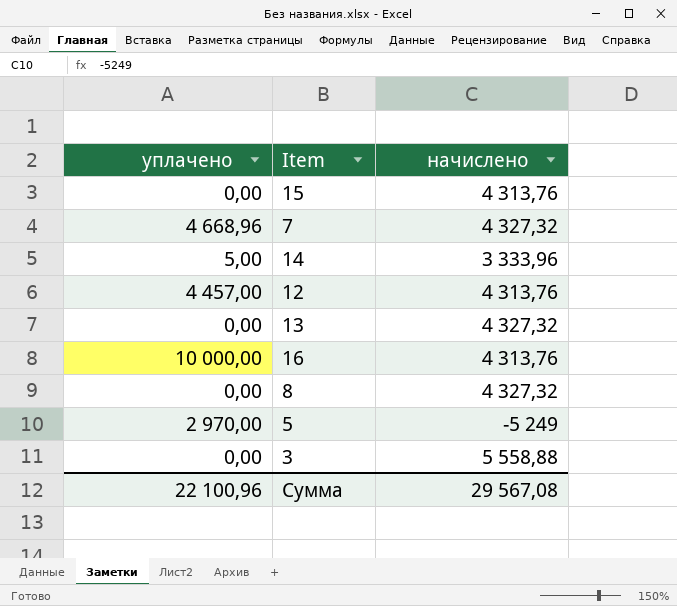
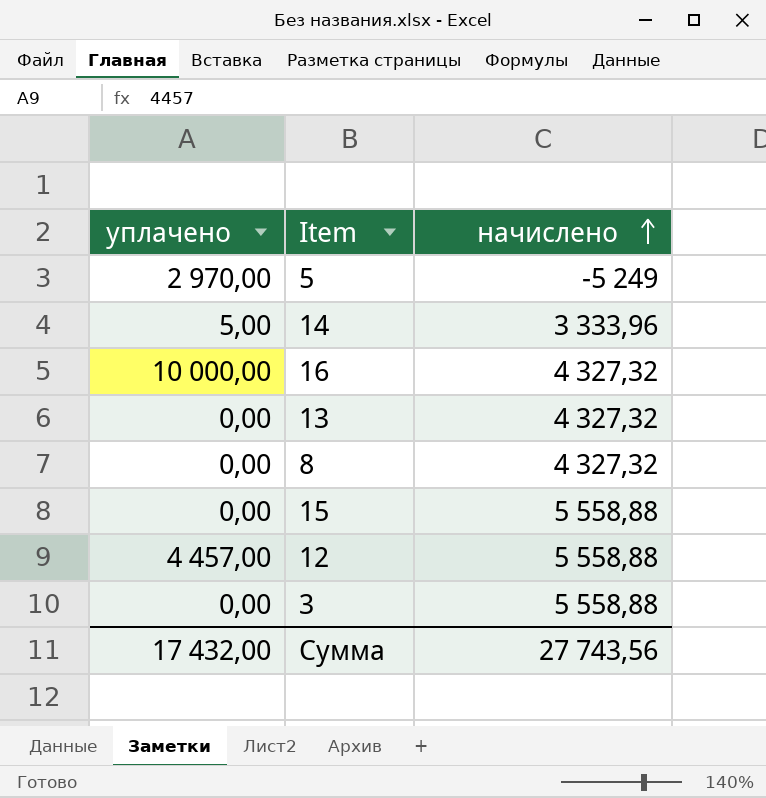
row order: none -> начислено ascending
row 7: 4 668,96 | 4 327,32 -> none
16 | начислено: 4 313,76 -> 4 327,32
15 | начислено: 4 313,76 -> 5 558,88
12 | начислено: 4 313,76 -> 5 558,88
Сумма | уплачено: 22 100,96 -> 17 432,00
Сумма | начислено: 29 567,08 -> 27 743,56

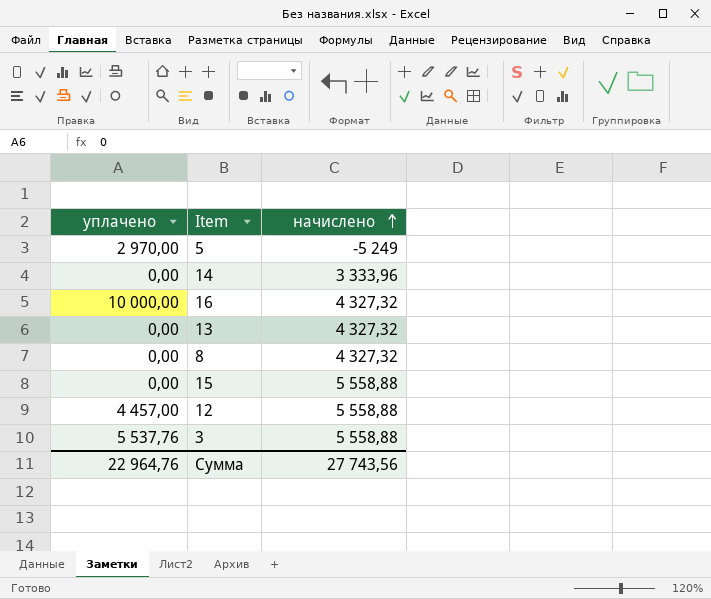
14 | уплачено: 5,00 -> 0,00
3 | уплачено: 0,00 -> 5 537,76
Сумма | уплачено: 17 432,00 -> 22 964,76

